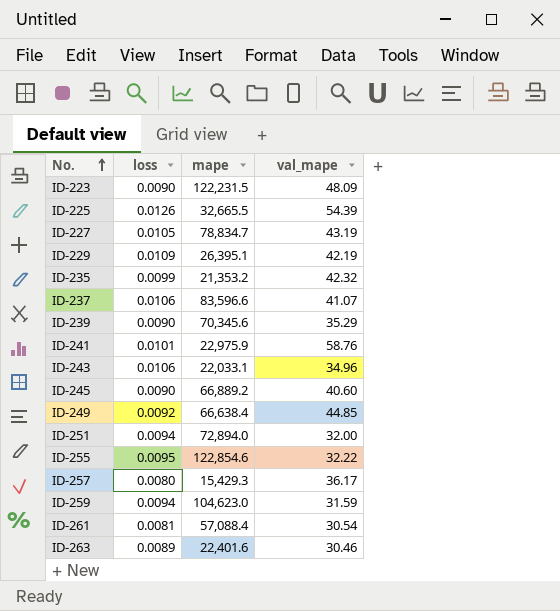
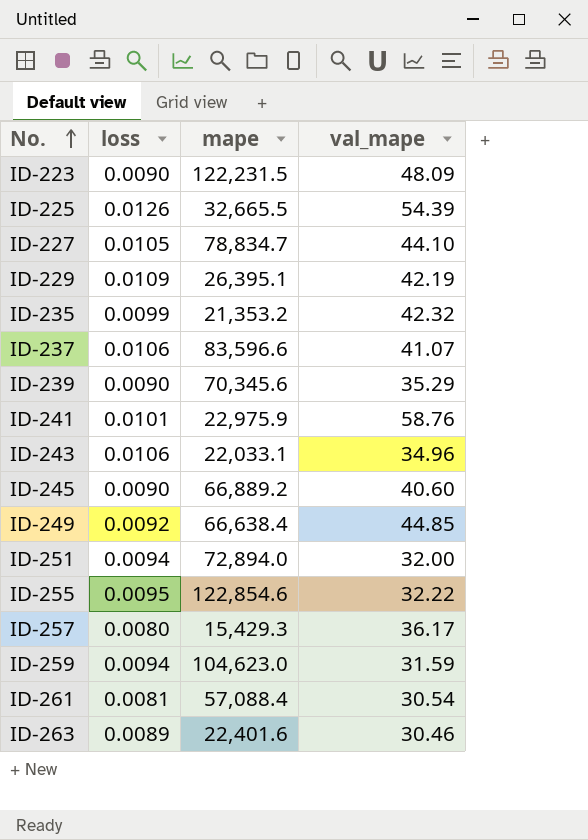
ID-227 | val_mape: 43.19 -> 44.10

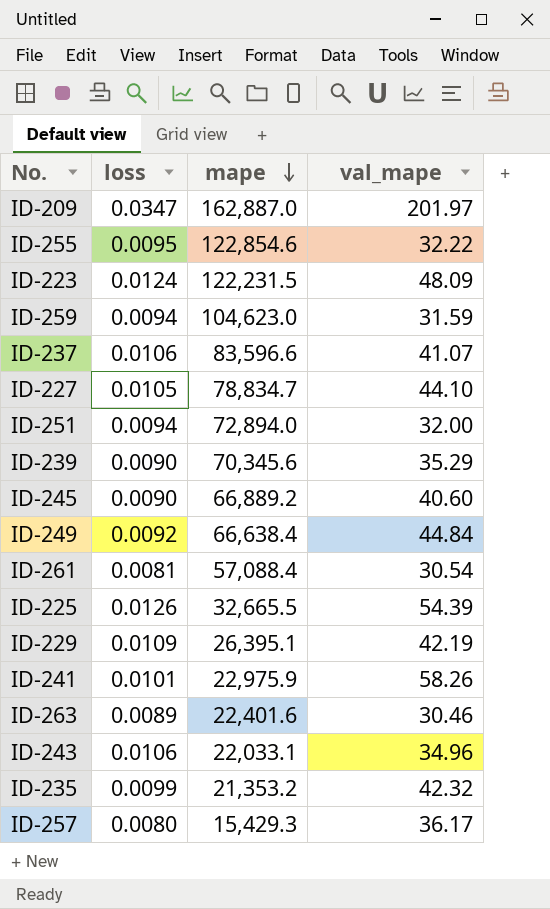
row order: No. ascending -> mape descending
row ID-209: none -> 0.0347 | 162,887.0 | 201.97
ID-223 | loss: 0.0090 -> 0.0124
ID-249 | val_mape: 44.85 -> 44.84
ID-241 | val_mape: 58.76 -> 58.26

